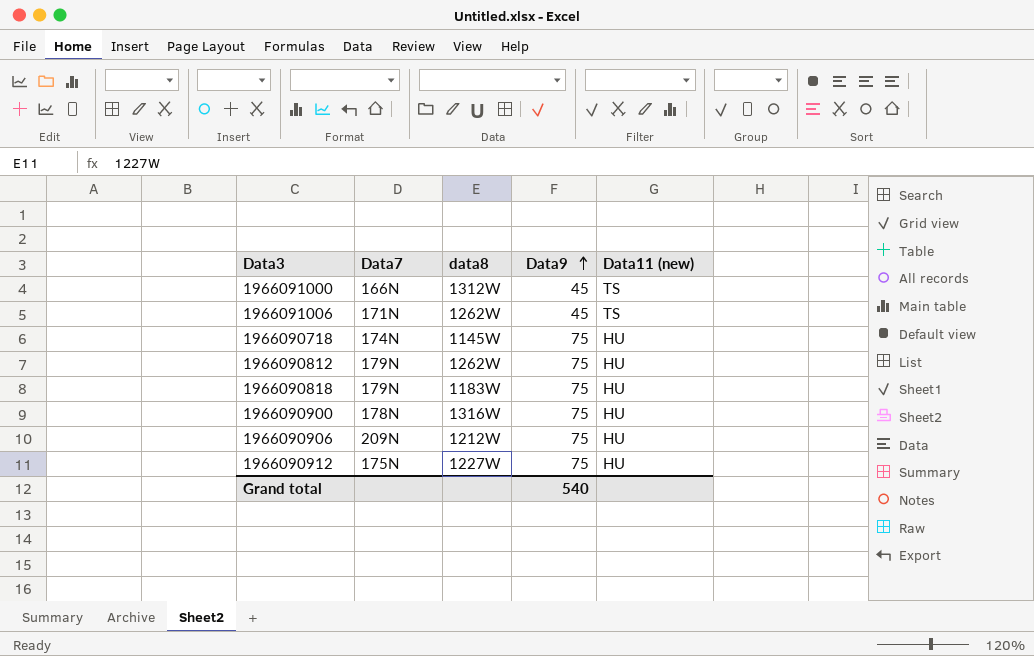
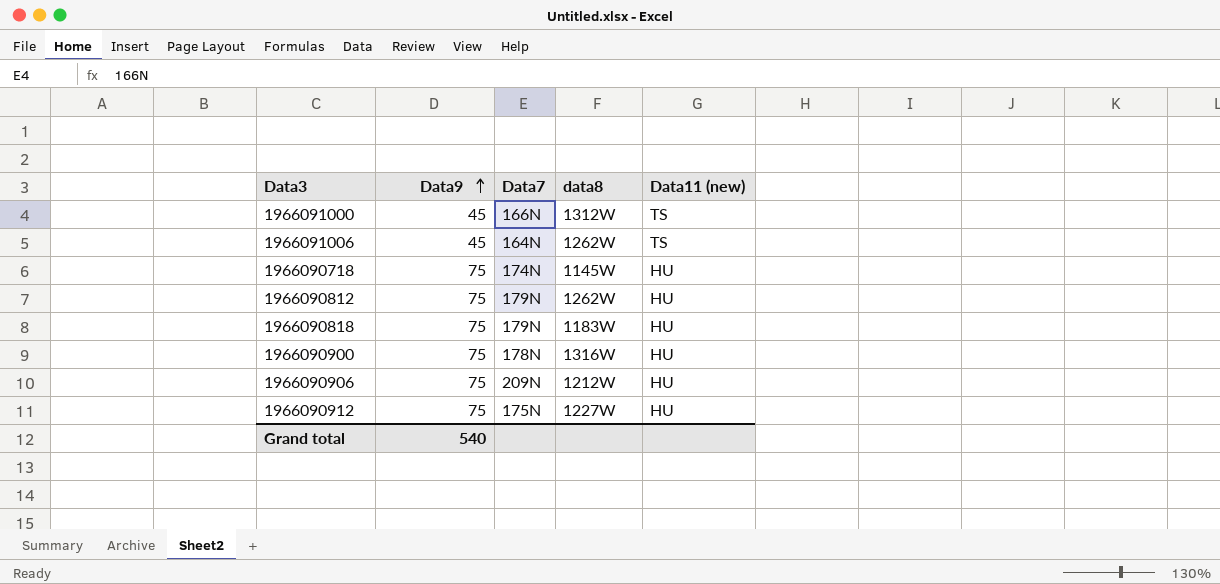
column Data9 | position: 4 -> 2
1966091006 | Data7: 171N -> 164N

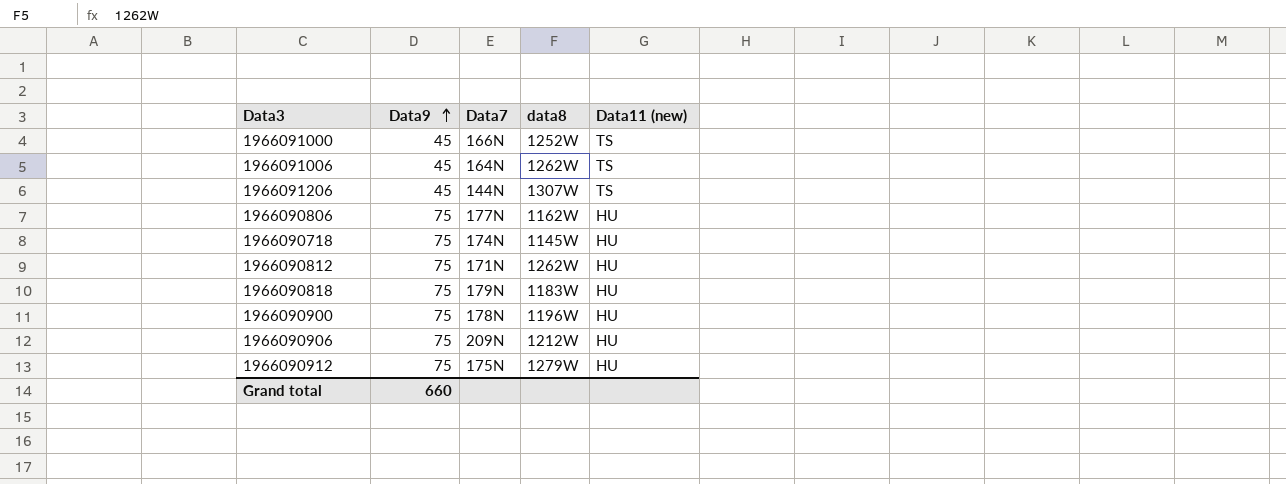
1966091000 | data8: 1312W -> 1252W
row 1966091206: none -> 45 | 144N | 1307W | TS
row 1966090806: none -> 75 | 177N | 1162W | HU
1966090812 | Data7: 179N -> 171N
1966090900 | data8: 1316W -> 1196W
1966090912 | data8: 1227W -> 1279W
Grand total | Data9: 540 -> 660

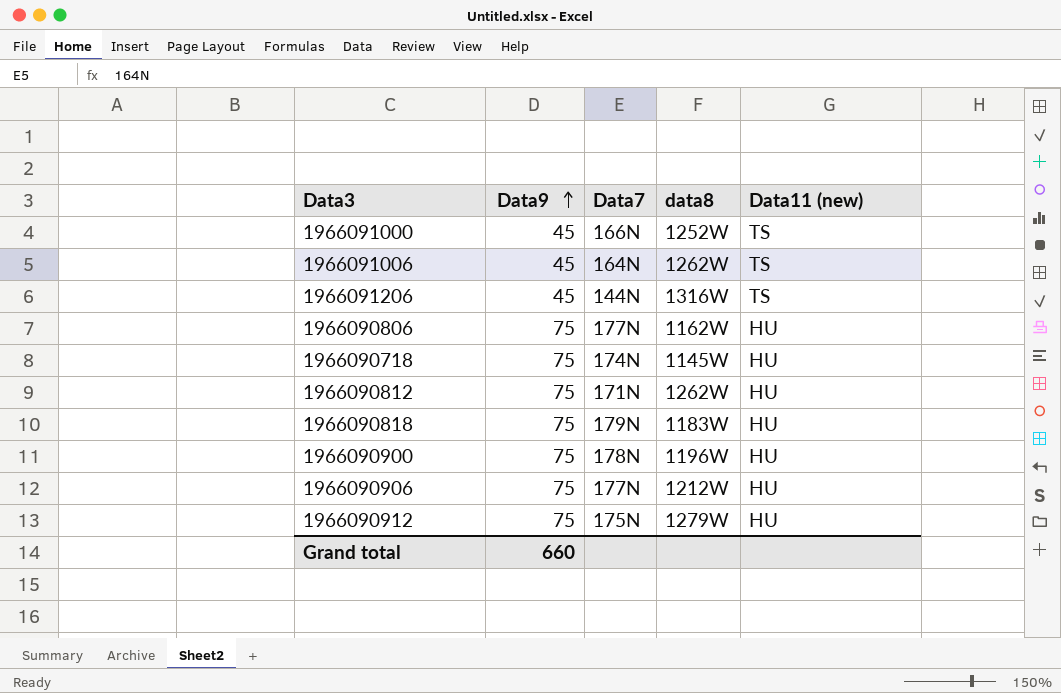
1966091206 | data8: 1307W -> 1316W
1966090906 | Data7: 209N -> 177N

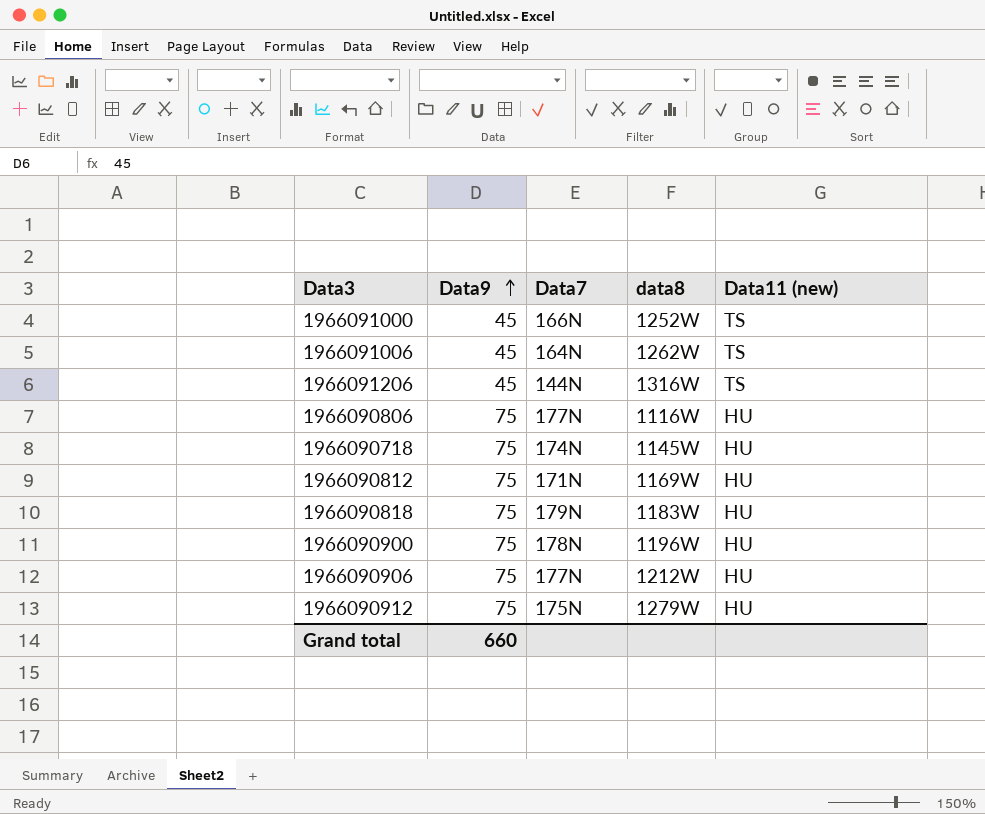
1966090806 | data8: 1162W -> 1116W
1966090812 | data8: 1262W -> 1169W

